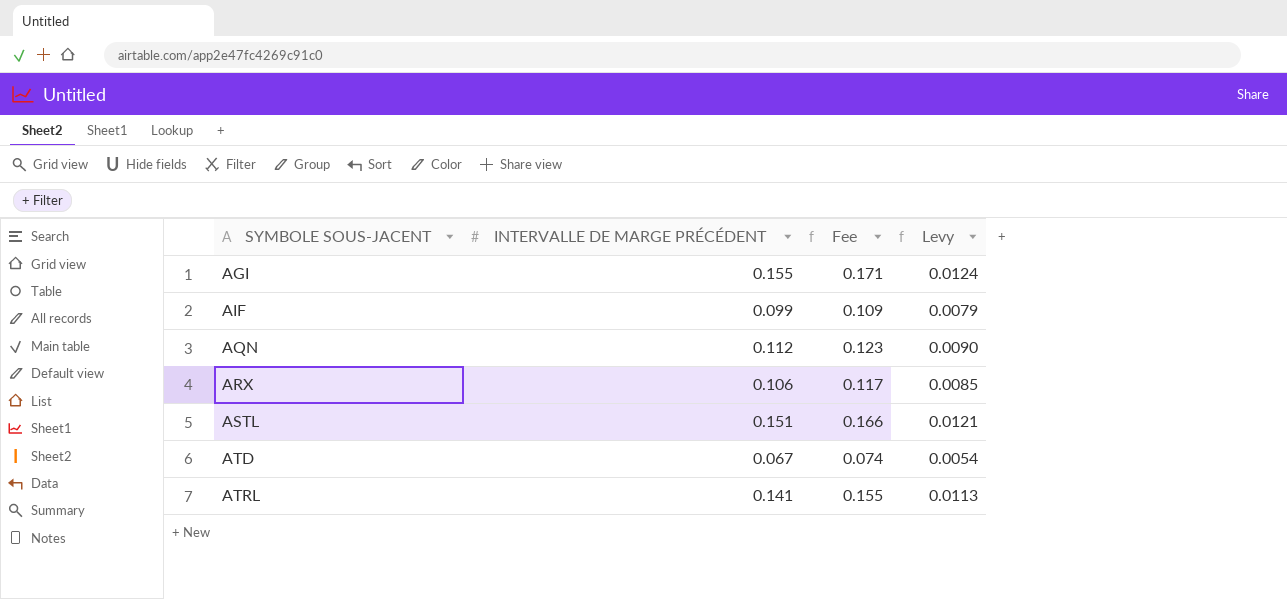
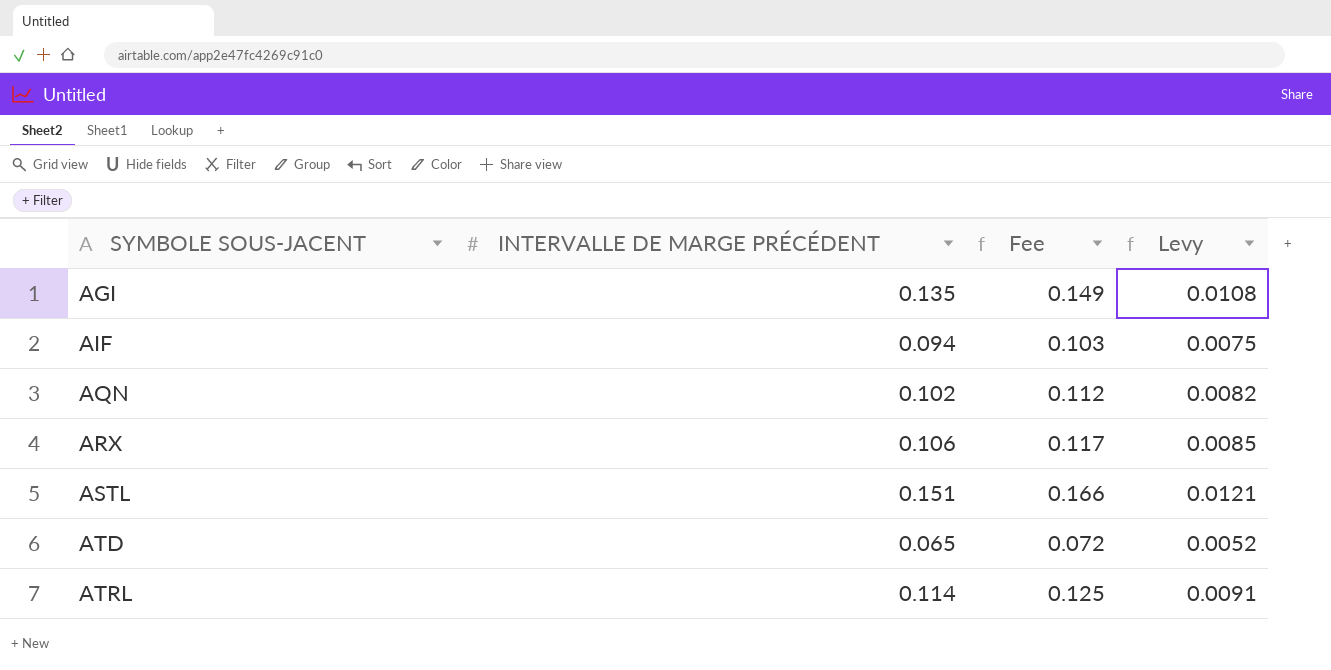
AGI | INTERVALLE DE MARGE PRÉCÉDENT: 0.155 -> 0.135
AGI | Fee: 0.171 -> 0.149
AGI | Levy: 0.0124 -> 0.0108
AIF | INTERVALLE DE MARGE PRÉCÉDENT: 0.099 -> 0.094
AIF | Fee: 0.109 -> 0.103
AIF | Levy: 0.0079 -> 0.0075
AQN | INTERVALLE DE MARGE PRÉCÉDENT: 0.112 -> 0.102
AQN | Fee: 0.123 -> 0.112
AQN | Levy: 0.0090 -> 0.0082
ATD | INTERVALLE DE MARGE PRÉCÉDENT: 0.067 -> 0.065
ATD | Fee: 0.074 -> 0.072
ATD | Levy: 0.0054 -> 0.0052
ATRL | INTERVALLE DE MARGE PRÉCÉDENT: 0.141 -> 0.114
ATRL | Fee: 0.155 -> 0.125
ATRL | Levy: 0.0113 -> 0.0091

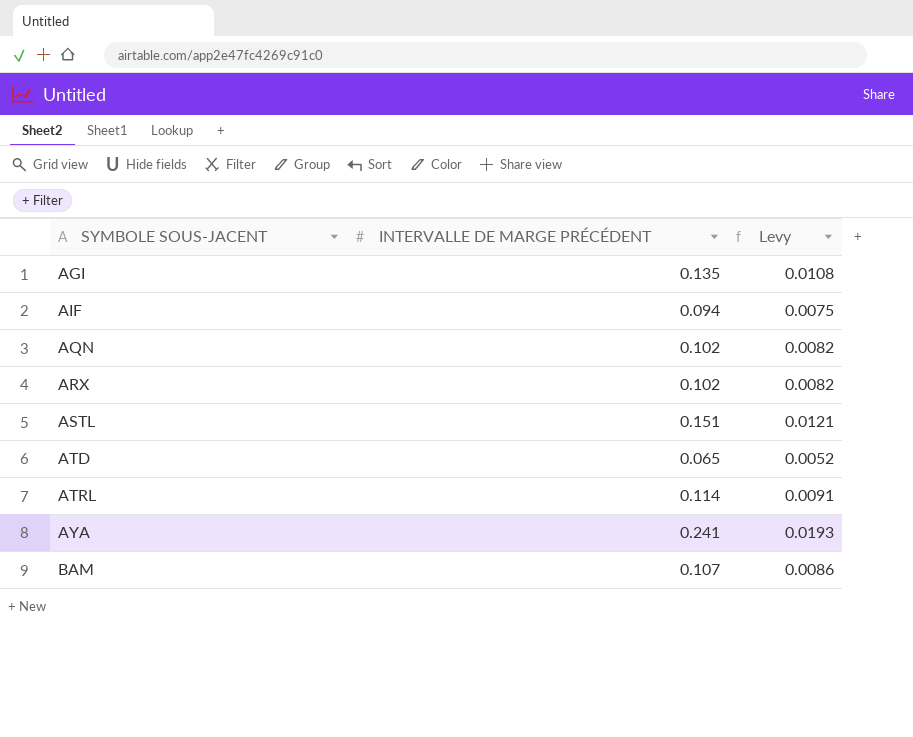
column Fee | formula: [INTERVALLE DE MARGE PRÉCÉDENT] * 1.1 -> none
ARX | INTERVALLE DE MARGE PRÉCÉDENT: 0.106 -> 0.102
ARX | Levy: 0.0085 -> 0.0082
row AYA: none -> 0.241 | 0.0193
row BAM: none -> 0.107 | 0.0086

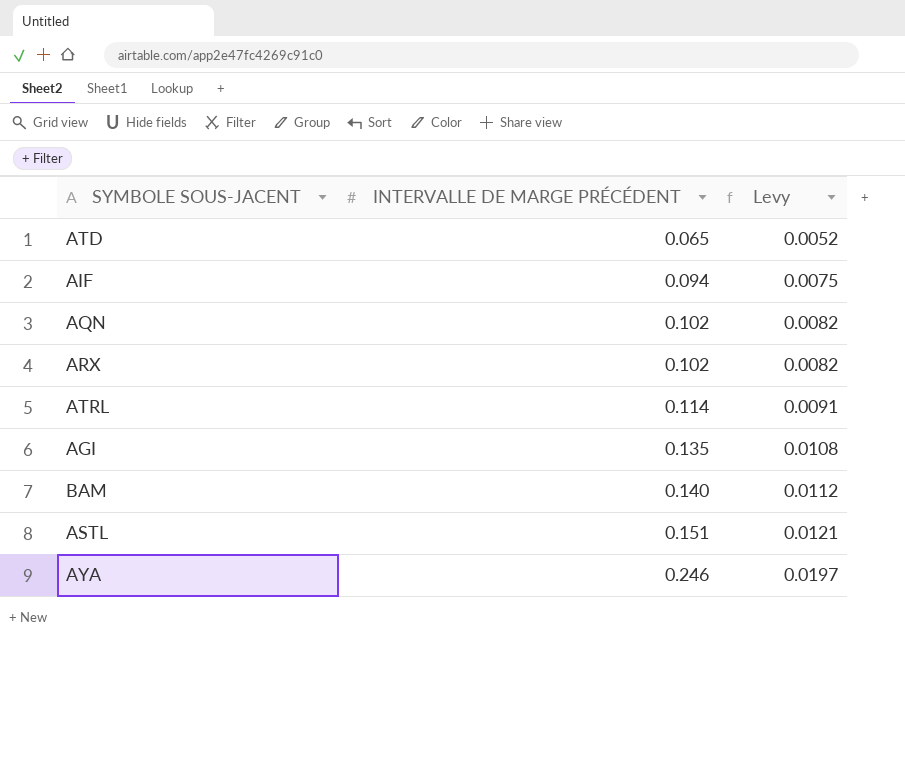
row order: SYMBOLE SOUS-JACENT ascending -> INTERVALLE DE MARGE PRÉCÉDENT ascending
BAM | INTERVALLE DE MARGE PRÉCÉDENT: 0.107 -> 0.140
BAM | Levy: 0.0086 -> 0.0112
AYA | INTERVALLE DE MARGE PRÉCÉDENT: 0.241 -> 0.246
AYA | Levy: 0.0193 -> 0.0197

